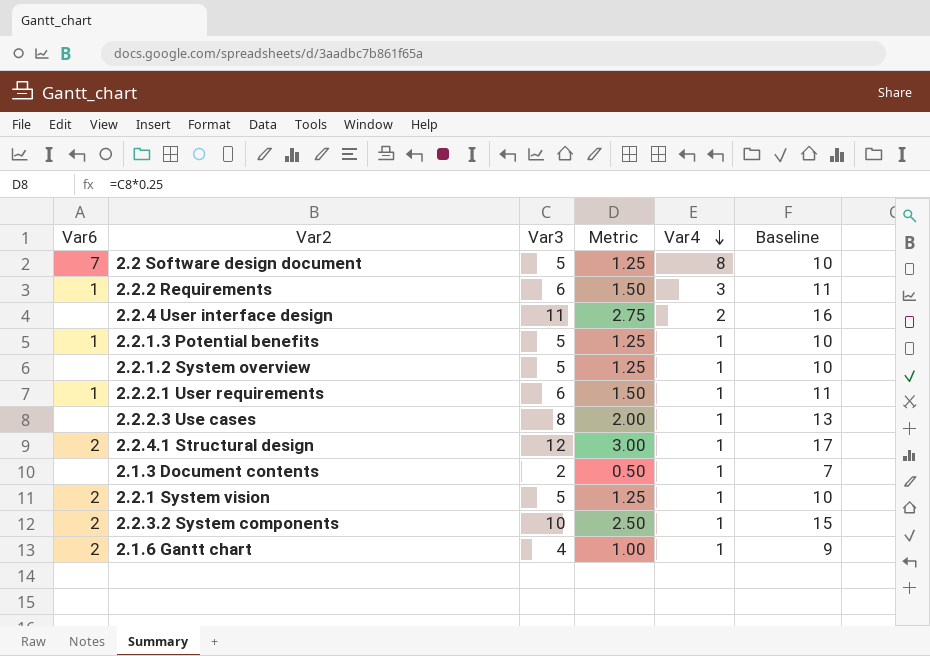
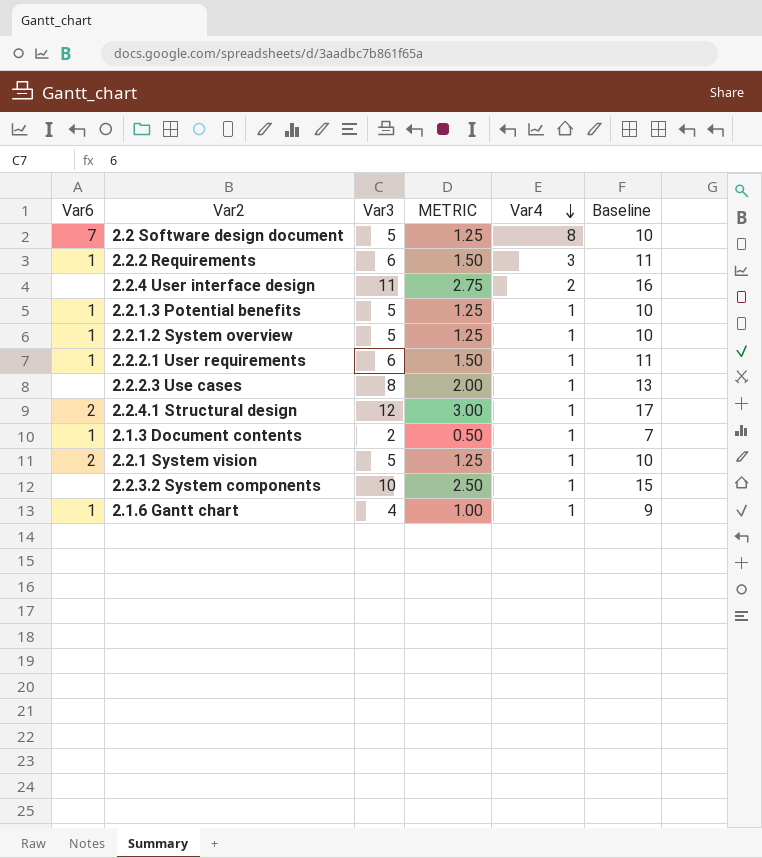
column name: Metric -> METRIC
2.2.1.2 System overview | Var6: none -> 1
2.1.3 Document contents | Var6: none -> 1
2.2.3.2 System components | Var6: 2 -> none
2.1.6 Gantt chart | Var6: 2 -> 1

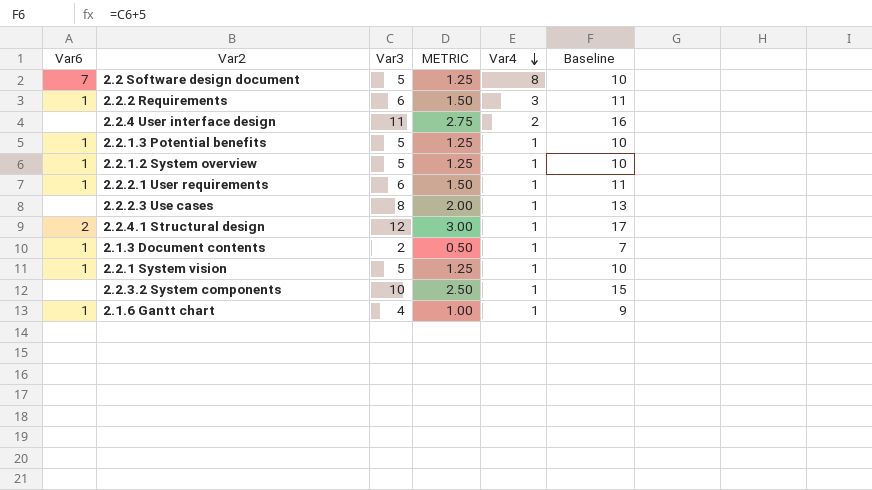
2.2.1 System vision | Var6: 2 -> 1

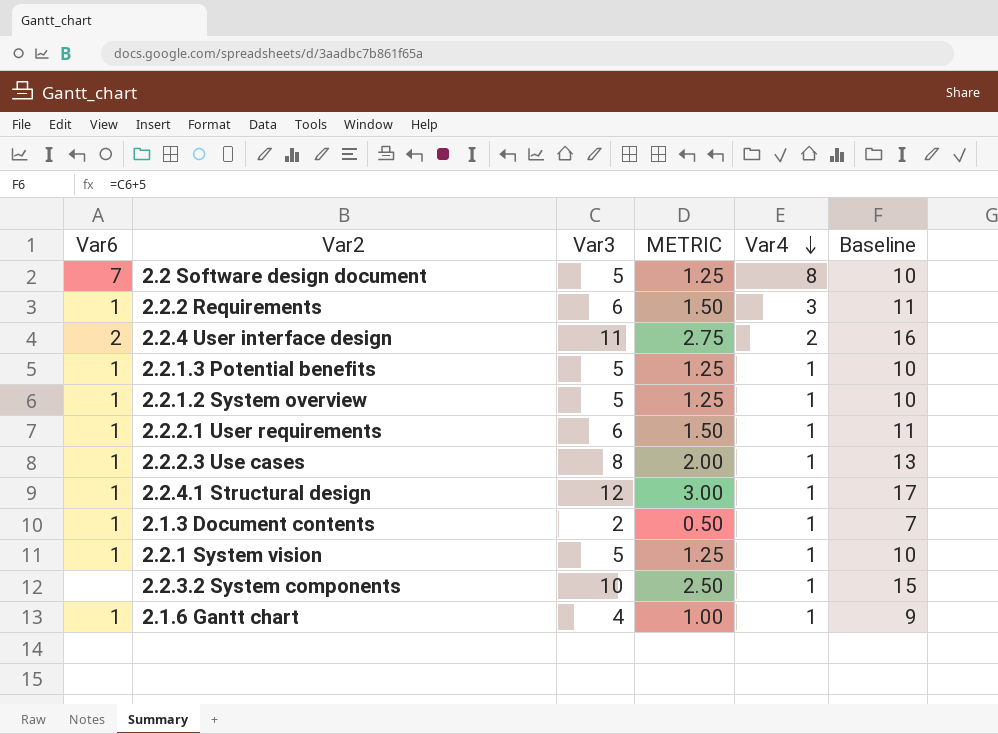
2.2.4 User interface design | Var6: none -> 2
2.2.2.3 Use cases | Var6: none -> 1
2.2.4.1 Structural design | Var6: 2 -> 1

